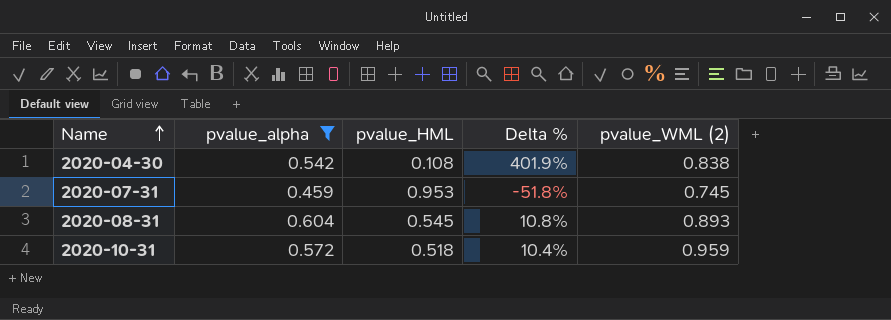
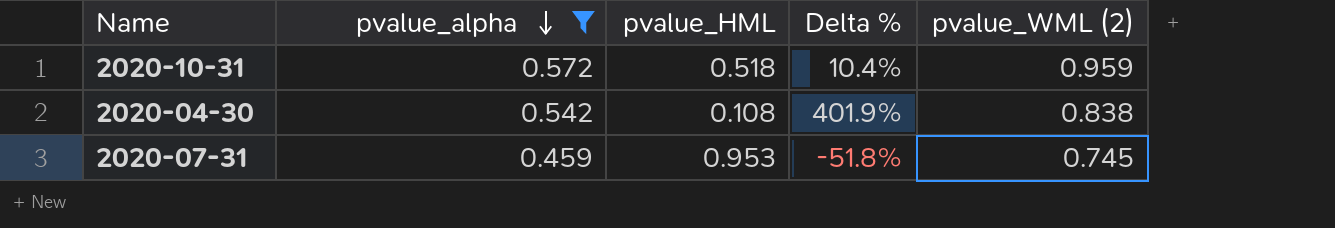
row order: Name ascending -> pvalue_alpha descending
row 2020-08-31: 0.604 | 0.545 | 10.8% | 0.893 -> none

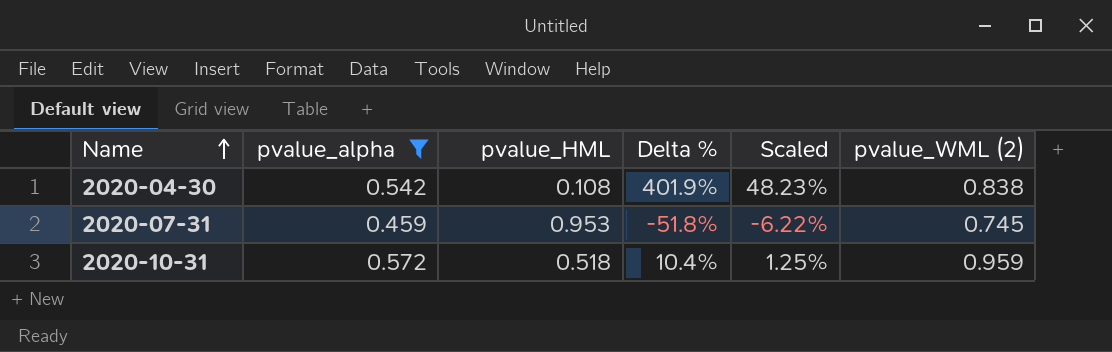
row order: pvalue_alpha descending -> Name ascending
column Scaled | formula: none -> [Delta %] * 0.12

